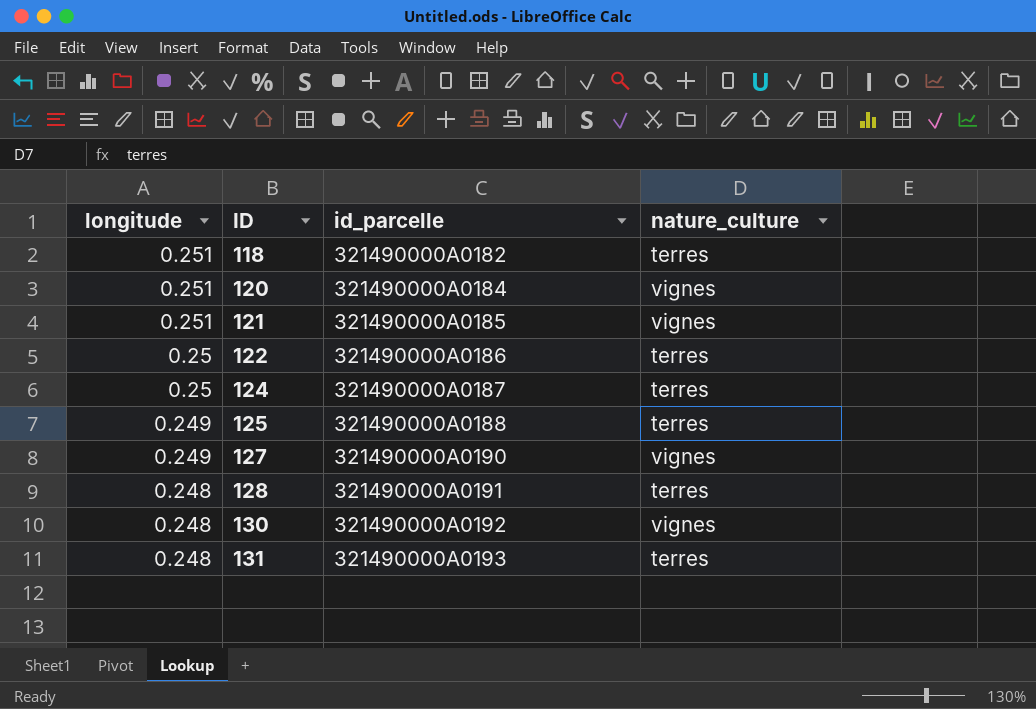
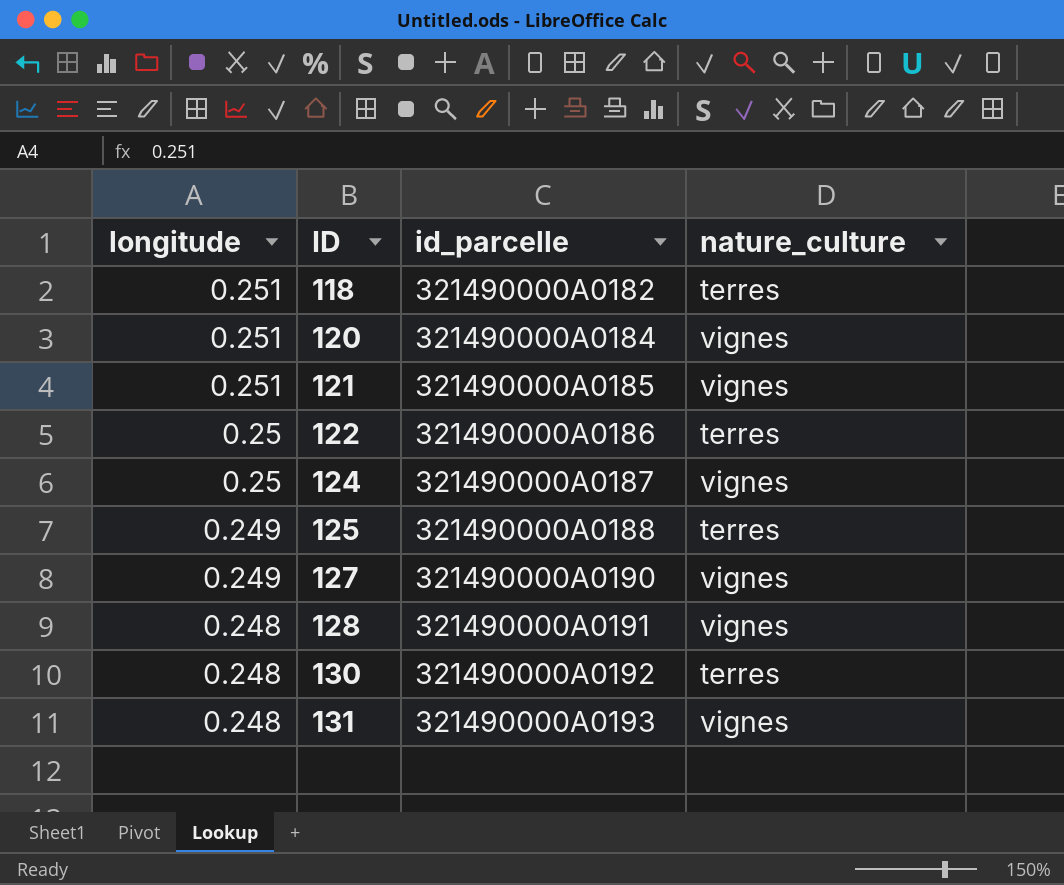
124 | nature_culture: terres -> vignes
128 | nature_culture: terres -> vignes
130 | nature_culture: vignes -> terres
131 | nature_culture: terres -> vignes

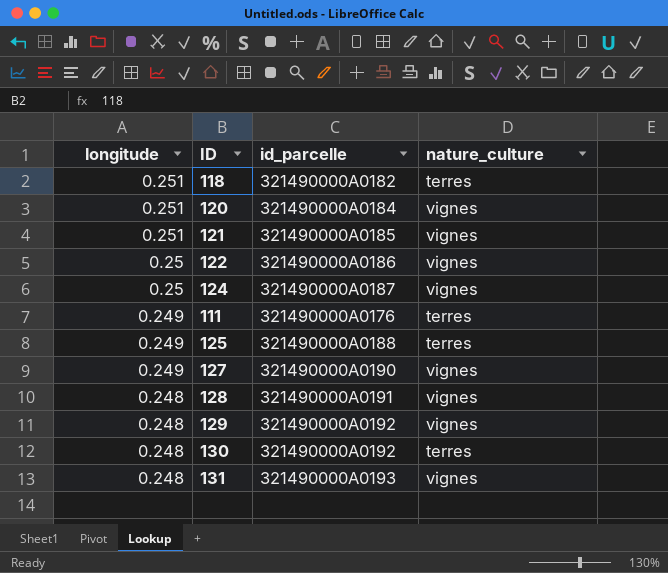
122 | nature_culture: terres -> vignes
row 111: none -> 0.249 | 321490000A0176 | terres
row 129: none -> 0.248 | 321490000A0192 | vignes

